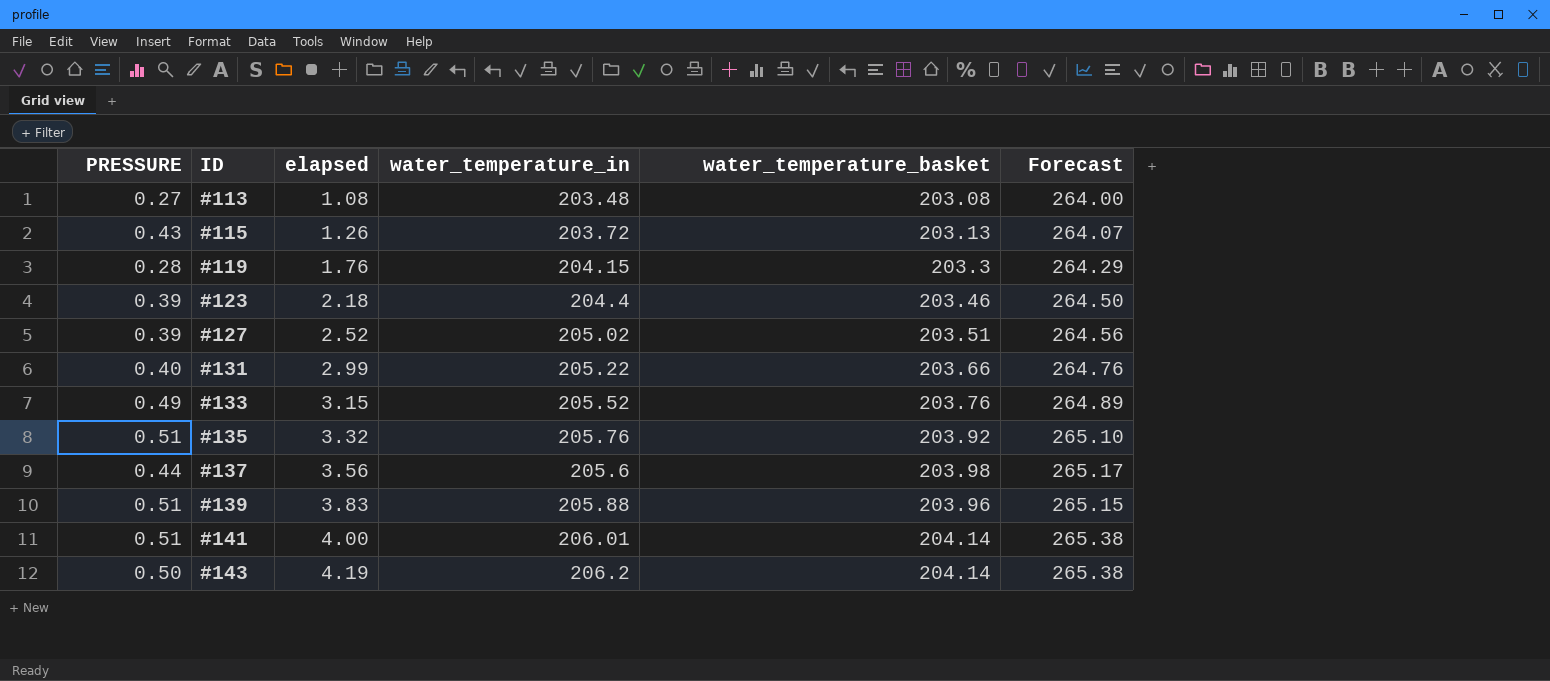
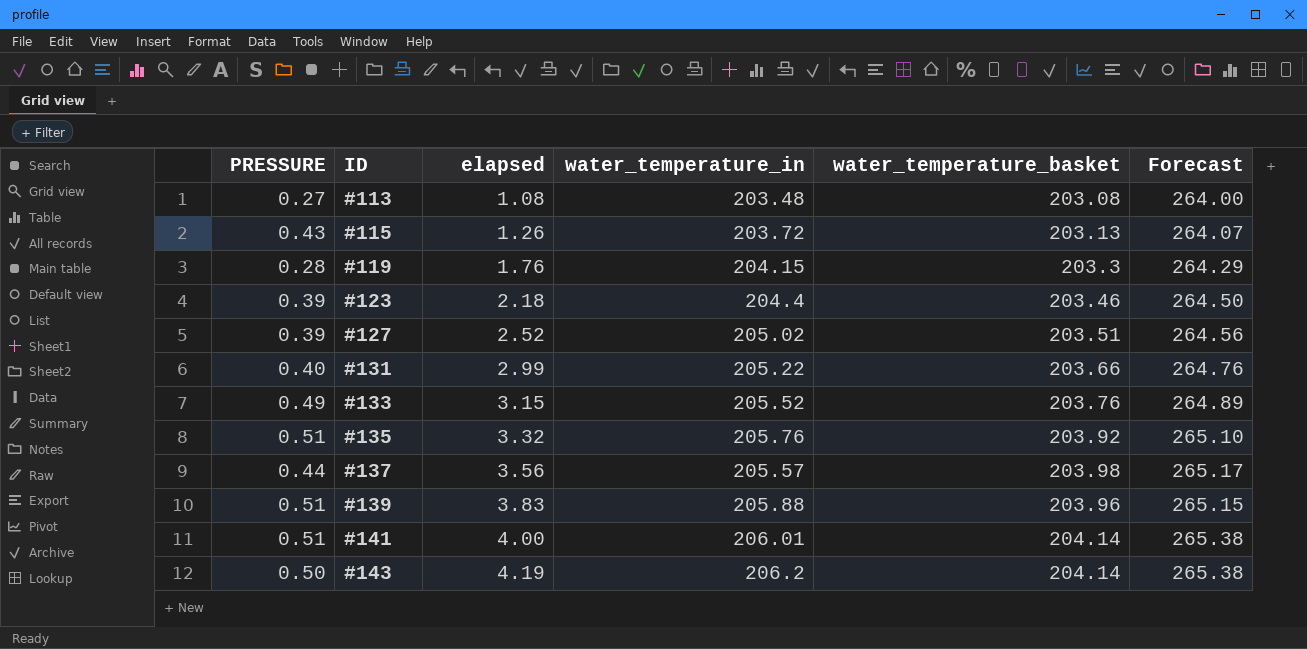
#137 | water_temperature_in: 205.6 -> 205.57

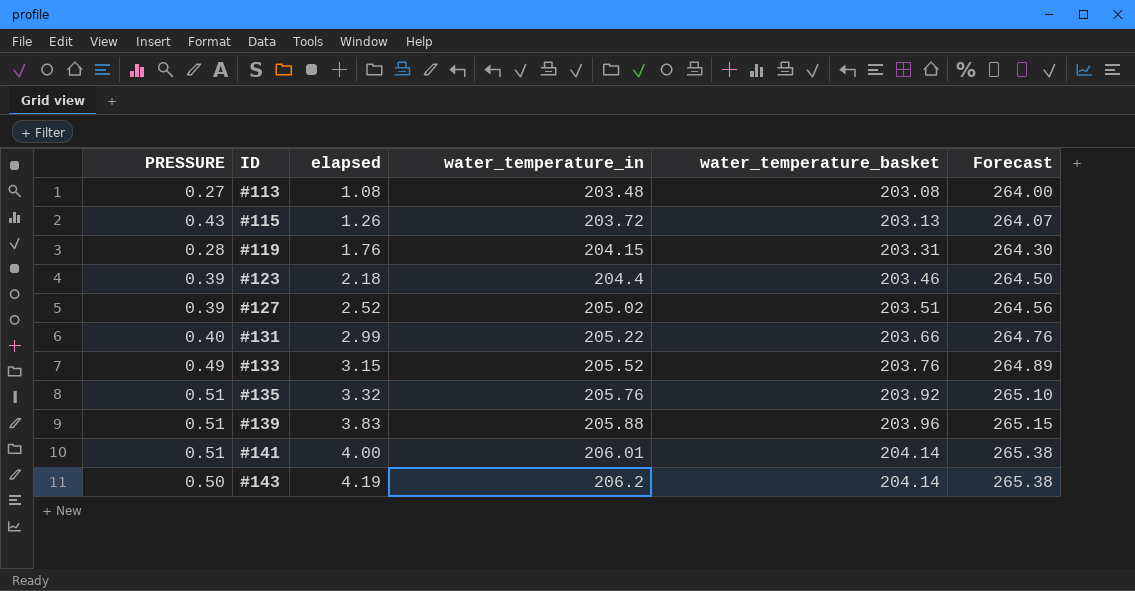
row #137: 0.44 | 3.56 | 205.57 | 203.98 | 265.17 -> none
#119 | water_temperature_basket: 203.3 -> 203.31
#119 | Forecast: 264.29 -> 264.30

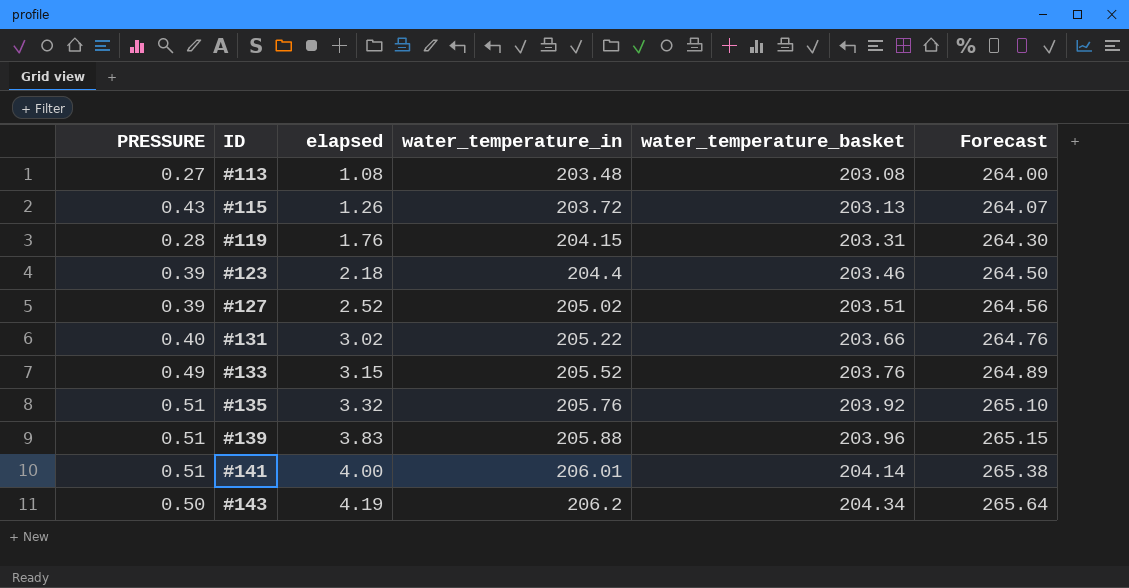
#131 | elapsed: 2.99 -> 3.02
#143 | water_temperature_basket: 204.14 -> 204.34
#143 | Forecast: 265.38 -> 265.64

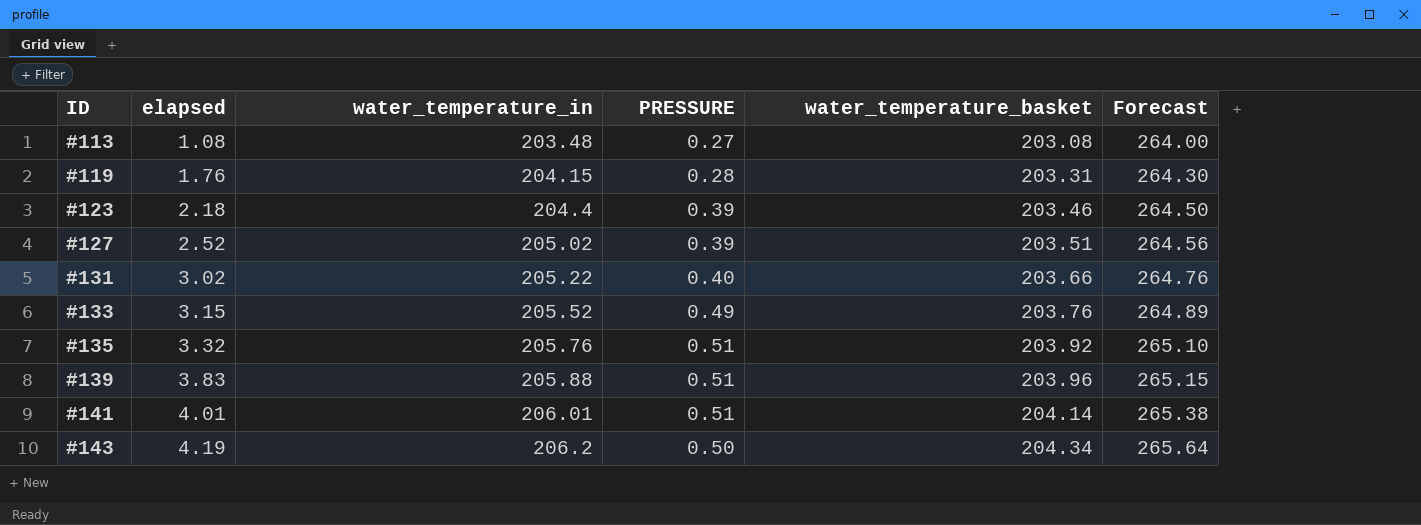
column PRESSURE | position: 1 -> 4
row #115: 0.43 | 1.26 | 203.72 | 203.13 | 264.07 -> none
#141 | elapsed: 4.00 -> 4.01

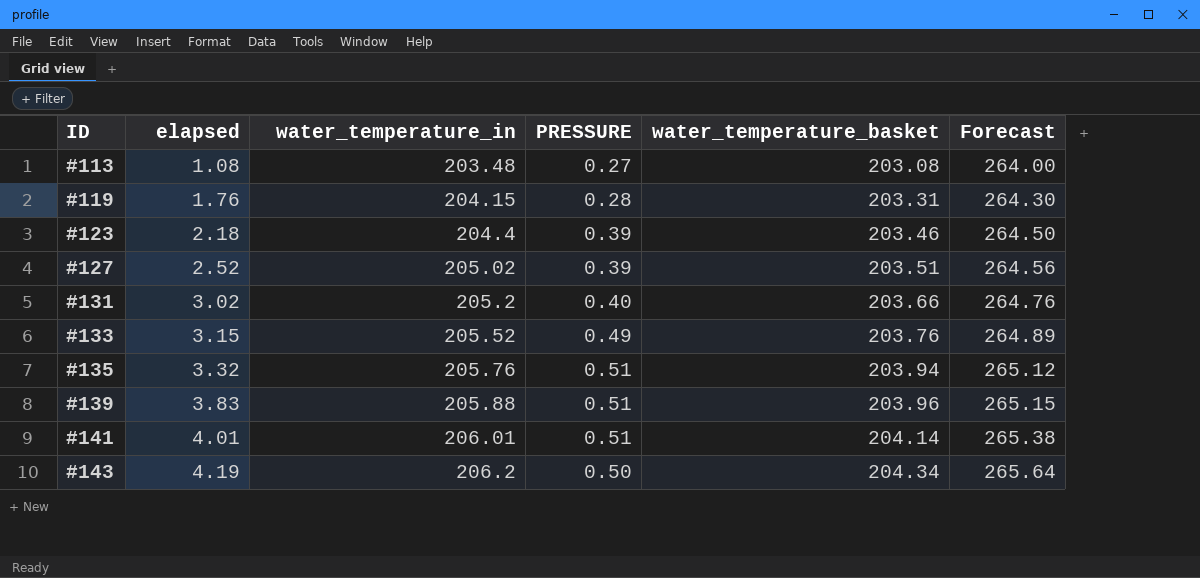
#131 | water_temperature_in: 205.22 -> 205.2
#135 | water_temperature_basket: 203.92 -> 203.94
#135 | Forecast: 265.10 -> 265.12

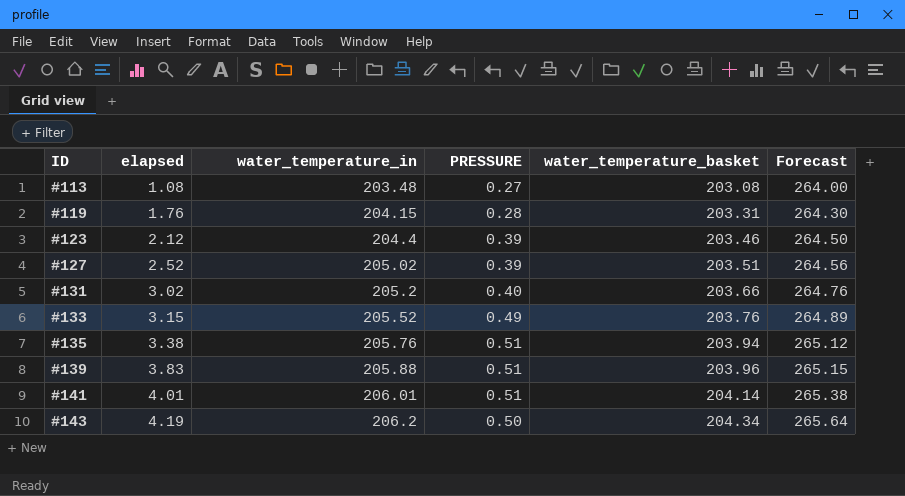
#123 | elapsed: 2.18 -> 2.12
#135 | elapsed: 3.32 -> 3.38

